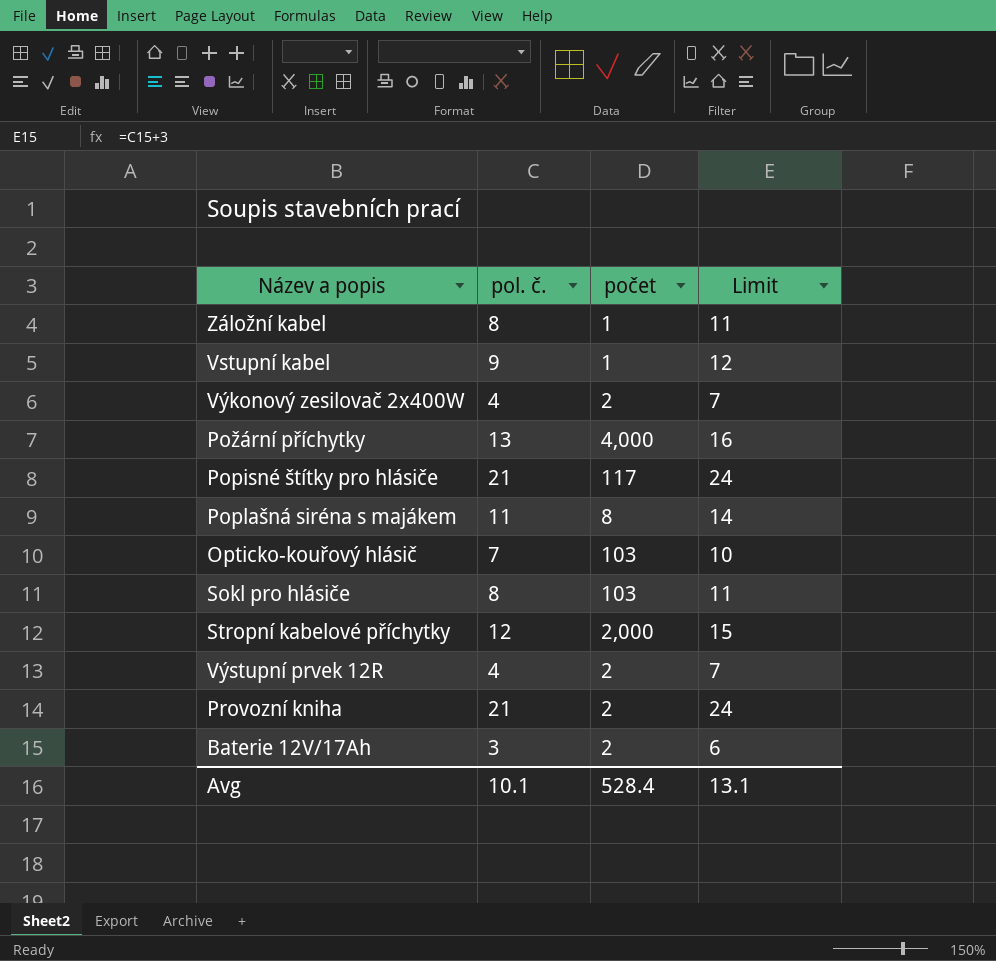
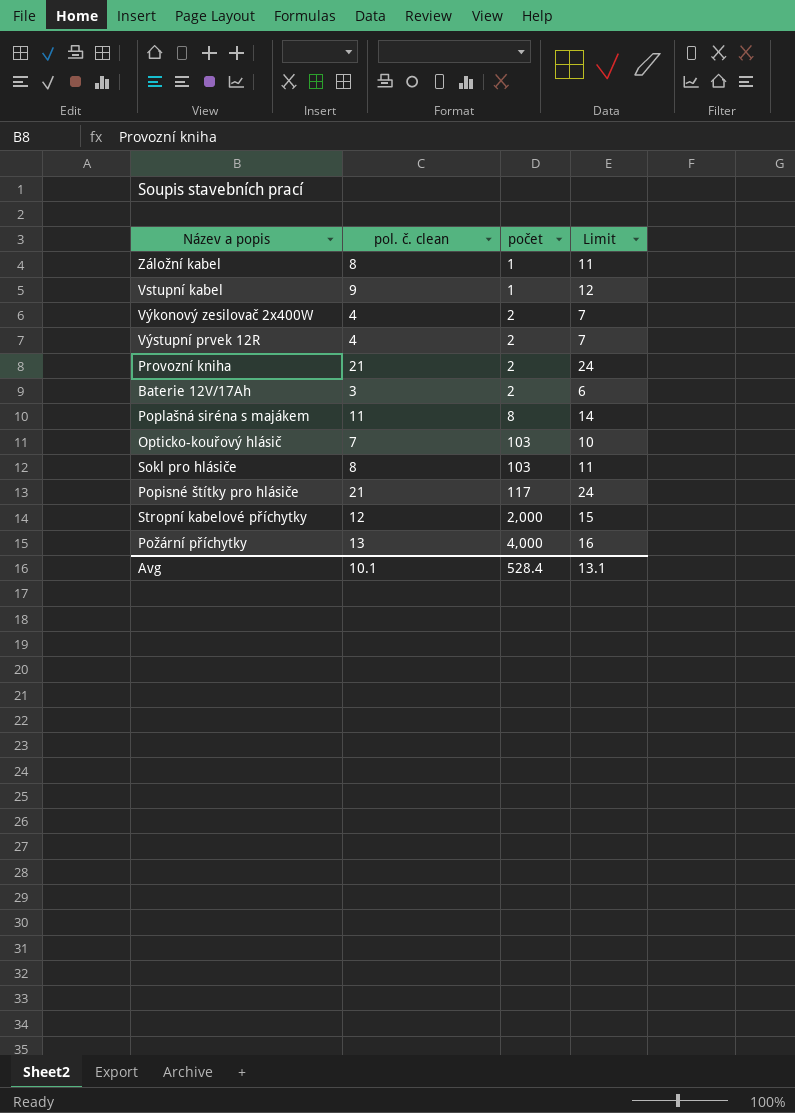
row order: none -> počet ascending
column name: pol. č. -> pol. č. clean

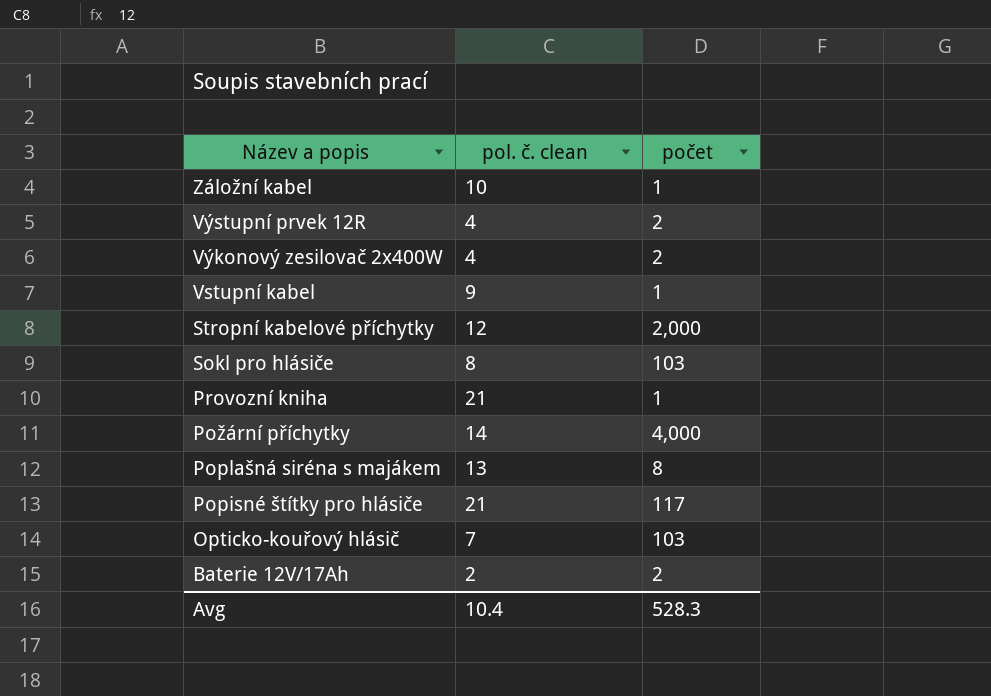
row order: počet ascending -> Název a popis descending
column Limit | formula: [pol. č. clean] + 3 -> none
Záložní kabel | pol. č. clean: 8 -> 10
Provozní kniha | počet: 2 -> 1
Požární příchytky | pol. č. clean: 13 -> 14
Poplašná siréna s majákem | pol. č. clean: 11 -> 13
Baterie 12V/17Ah | pol. č. clean: 3 -> 2
Avg | pol. č. clean: 10.1 -> 10.4
Avg | počet: 528.4 -> 528.3

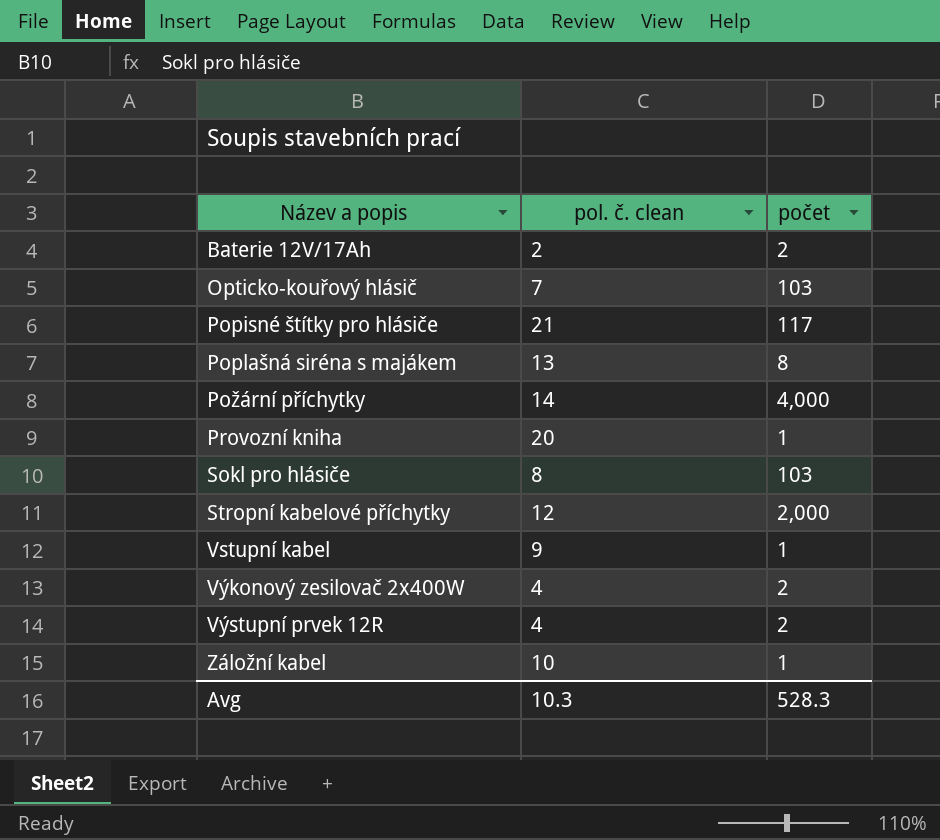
row order: Název a popis descending -> Název a popis ascending
Provozní kniha | pol. č. clean: 21 -> 20
Avg | pol. č. clean: 10.4 -> 10.3

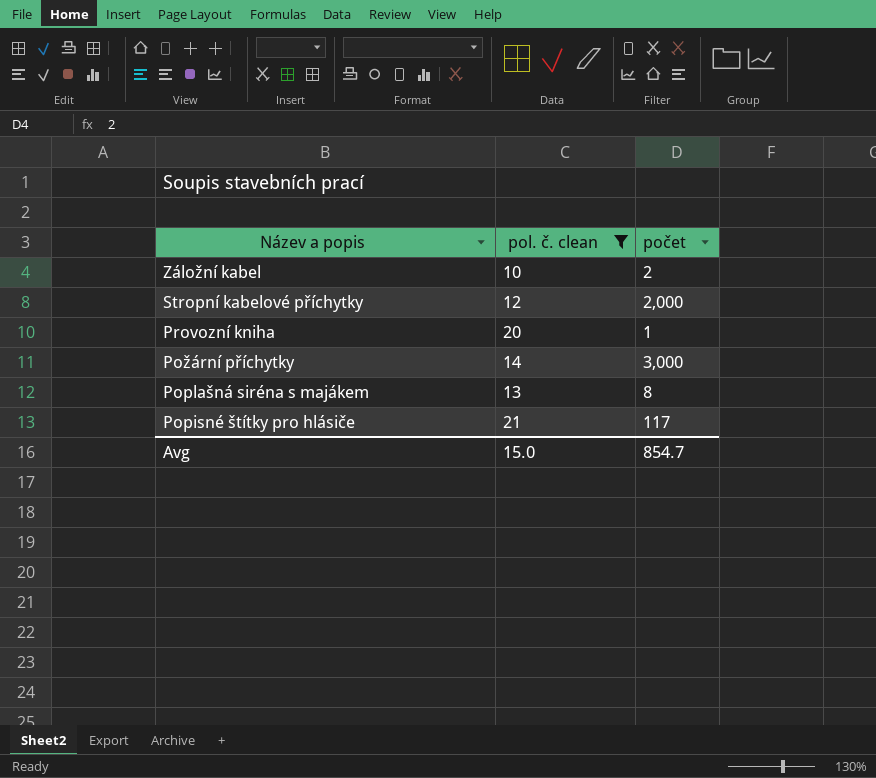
filter: none -> pol. č. clean >= 10
row order: Název a popis ascending -> Název a popis descending
Záložní kabel | počet: 1 -> 2
Požární příchytky | počet: 4,000 -> 3,000
Avg | pol. č. clean: 10.3 -> 15.0
Avg | počet: 528.3 -> 854.7

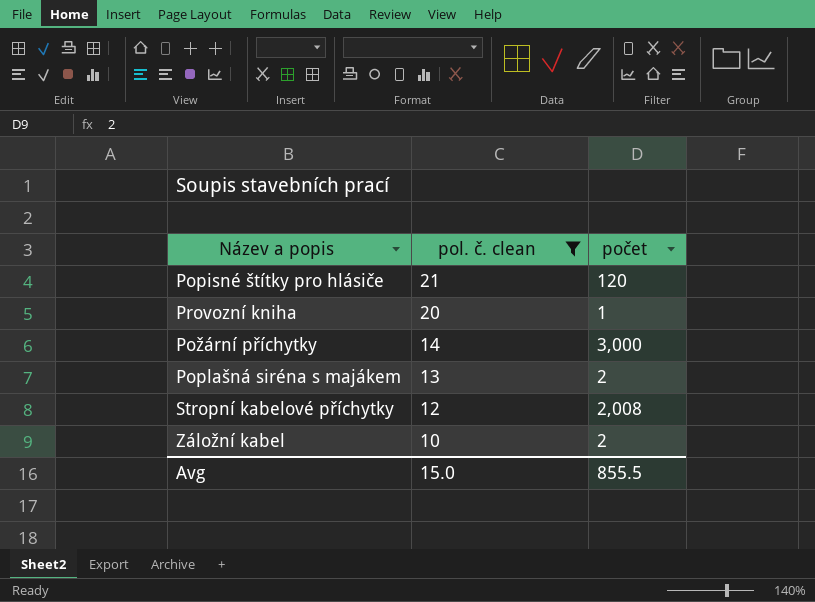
row order: Název a popis descending -> pol. č. clean descending
Popisné štítky pro hlásiče | počet: 117 -> 120
Poplašná siréna s majákem | počet: 8 -> 2
Stropní kabelové příchytky | počet: 2,000 -> 2,008
Avg | počet: 854.7 -> 855.5

